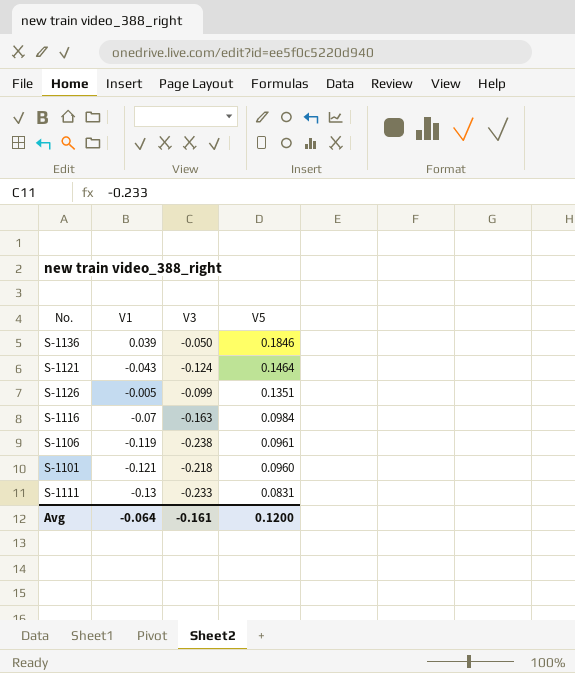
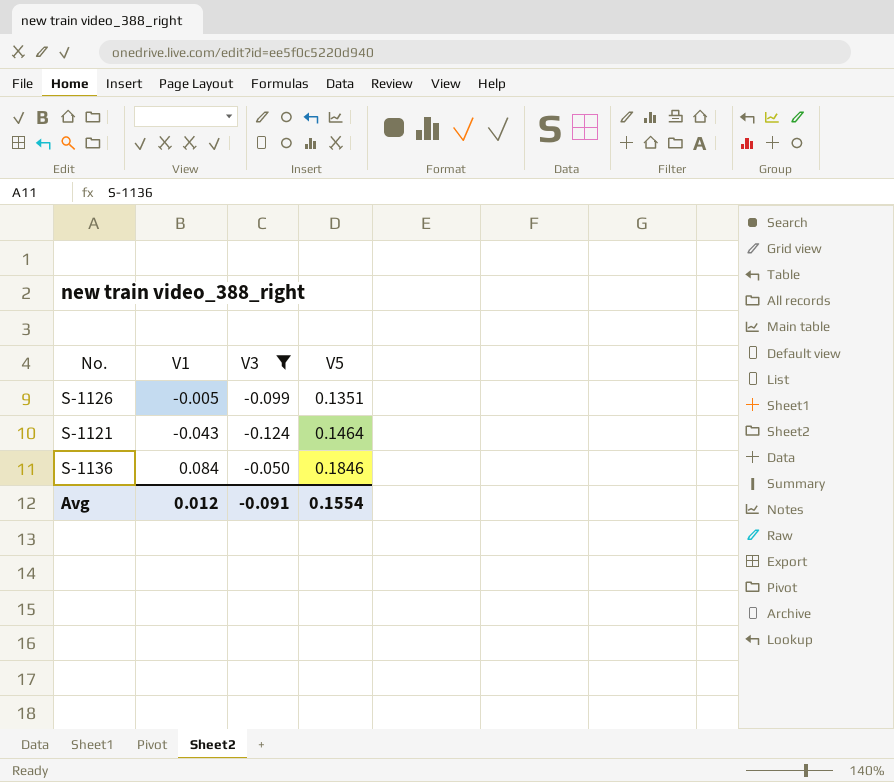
filter: none -> V3 >= -0.124
row order: V5 descending -> V5 ascending
S-1136 | V1: 0.039 -> 0.084
Avg | V1: -0.064 -> 0.012
Avg | V3: -0.161 -> -0.091
Avg | V5: 0.1200 -> 0.1554

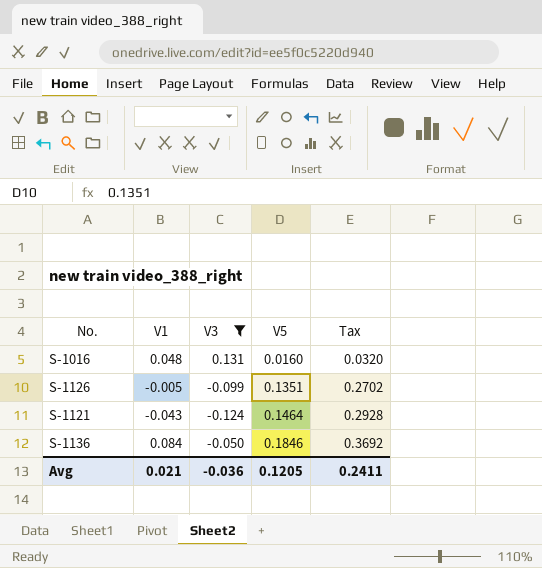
column Tax | formula: none -> [V5] * 2
row S-1016: none -> 0.048 | 0.131 | 0.0160 | 0.0320
Avg | V1: 0.012 -> 0.021
Avg | V3: -0.091 -> -0.036
Avg | V5: 0.1554 -> 0.1205

